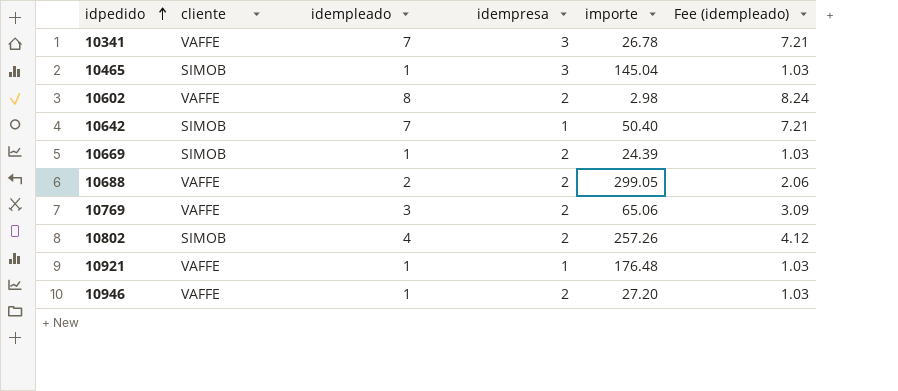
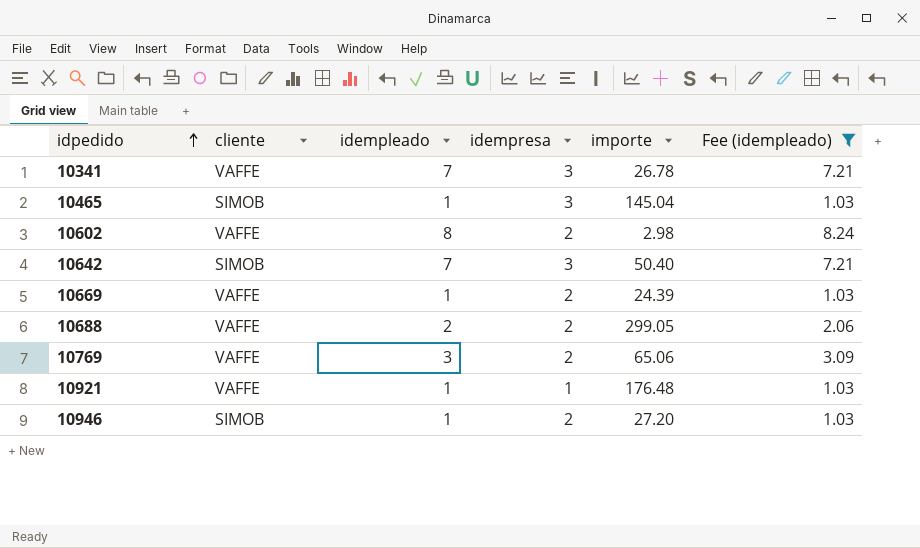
filter: none -> Fee (idempleado) != 4.12
10642 | idempresa: 1 -> 3
10669 | cliente: SIMOB -> VAFFE
10946 | cliente: VAFFE -> SIMOB

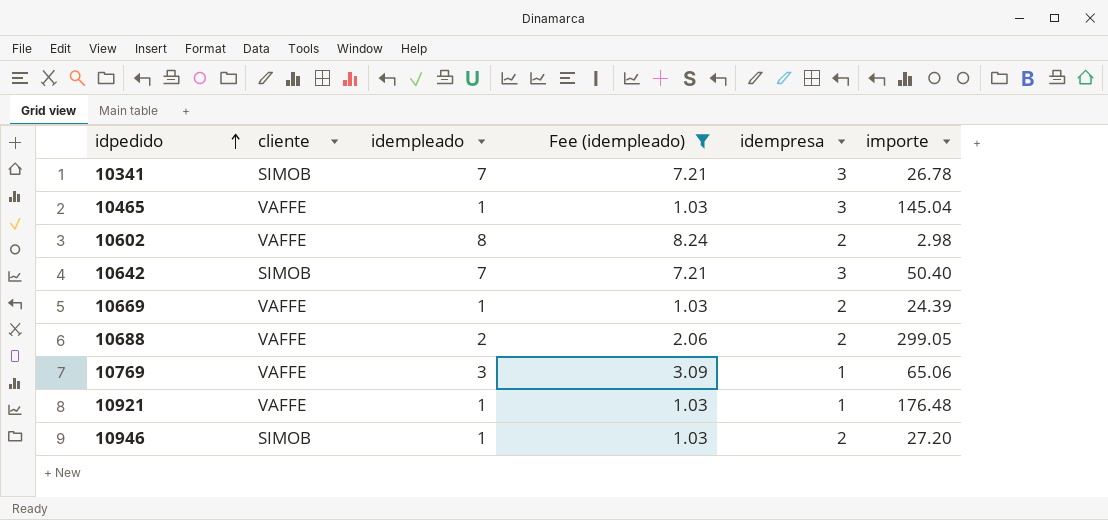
column Fee (idempleado) | position: 6 -> 4
10341 | cliente: VAFFE -> SIMOB
10465 | cliente: SIMOB -> VAFFE
10769 | idempresa: 2 -> 1

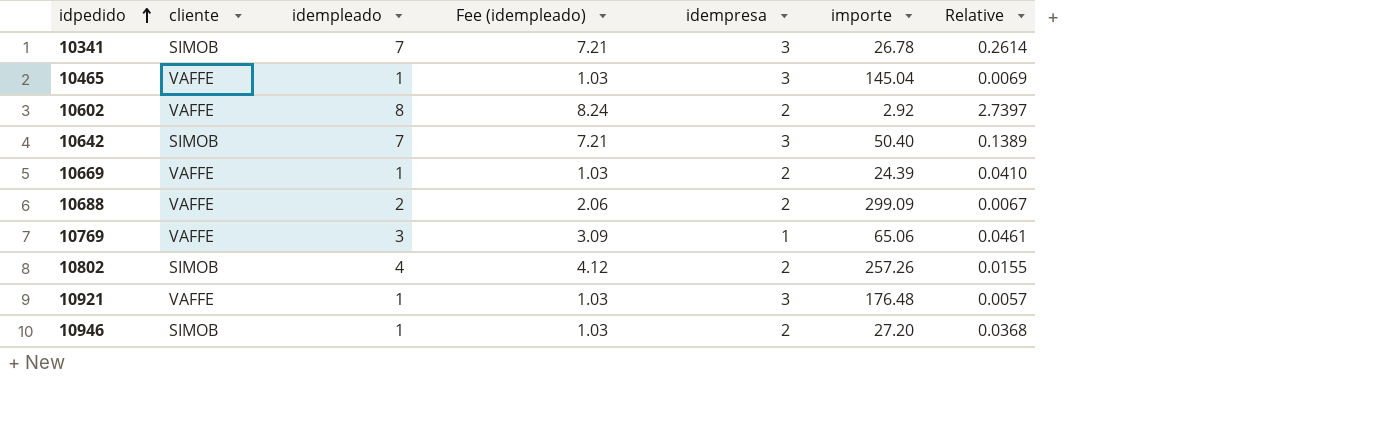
filter: Fee (idempleado) != 4.12 -> none
column Relative | formula: none -> [idempleado] / [importe]
10602 | importe: 2.98 -> 2.92
10688 | importe: 299.05 -> 299.09
10921 | idempresa: 1 -> 3

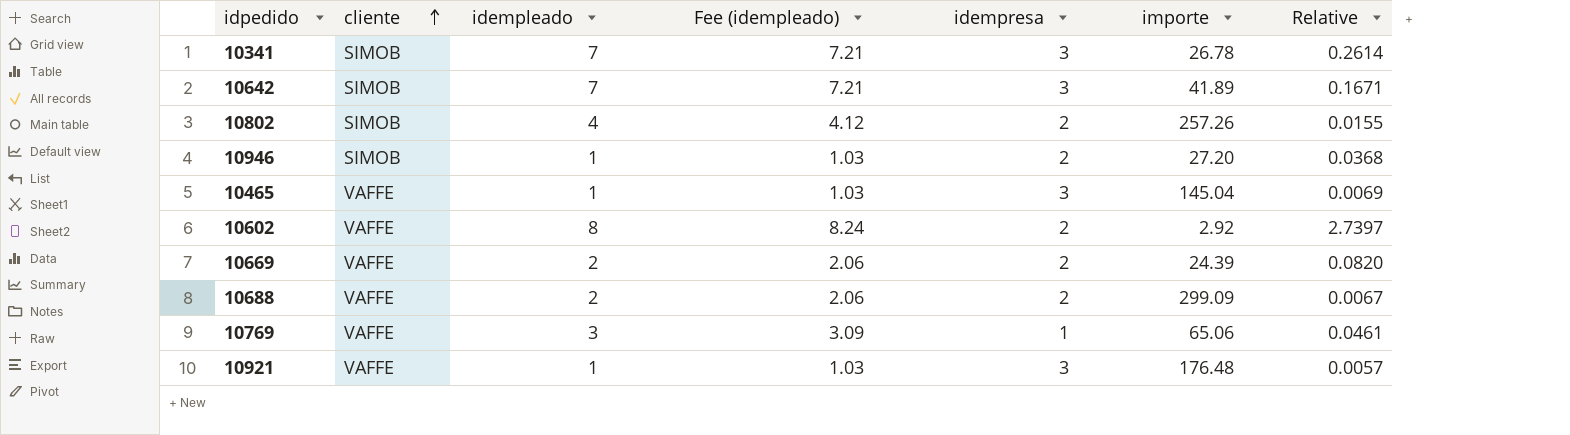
row order: idpedido ascending -> cliente ascending
10642 | importe: 50.40 -> 41.89
10642 | Relative: 0.1389 -> 0.1671
10669 | idempleado: 1 -> 2
10669 | Fee (idempleado): 1.03 -> 2.06
10669 | Relative: 0.0410 -> 0.0820

